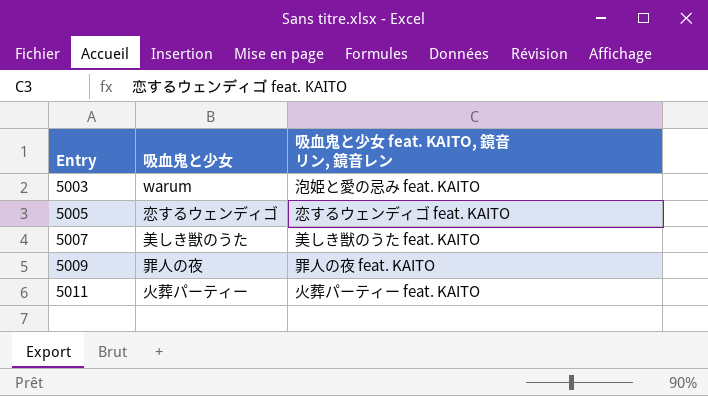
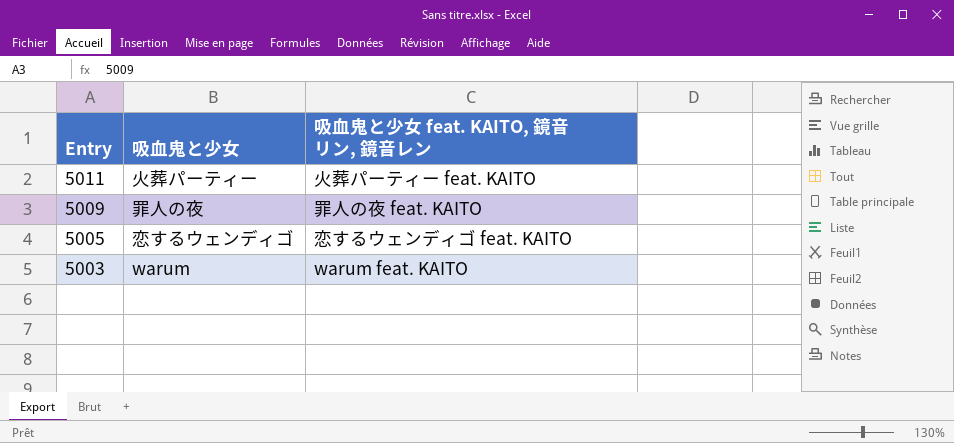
row order: Entry ascending -> Entry descending
row 5007: 美しき獣のうた | 美しき獣のうた feat. KAITO -> none
5003 | 吸血鬼と少女 feat. KAITO, 鏡音リン, 鏡音レン: 泡姫と愛の忌み feat. KAITO -> warum feat. KAITO

